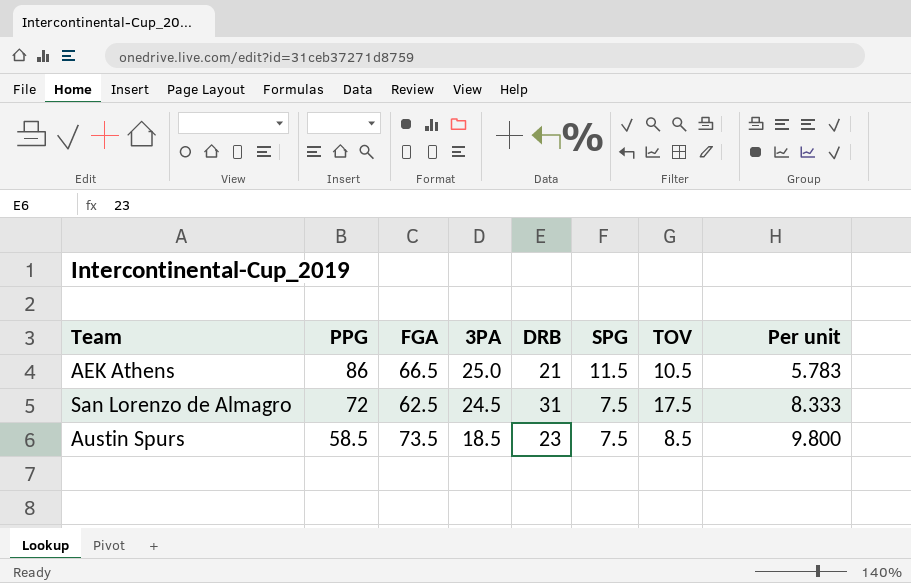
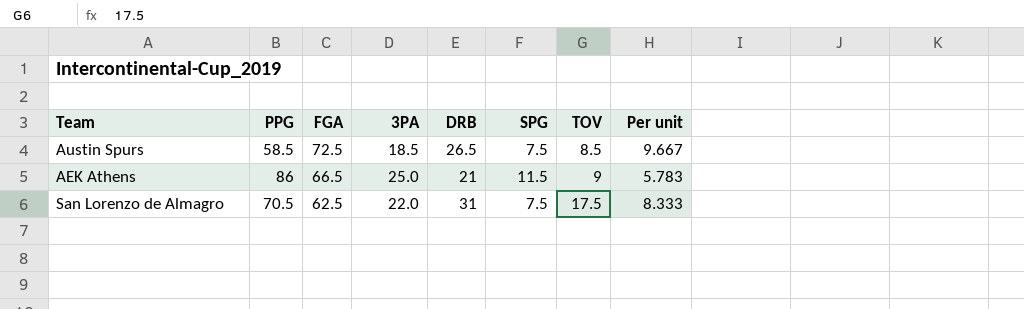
row order: PPG descending -> FGA descending
Austin Spurs | FGA: 73.5 -> 72.5
Austin Spurs | DRB: 23 -> 26.5
Austin Spurs | Per unit: 9.800 -> 9.667
AEK Athens | TOV: 10.5 -> 9
San Lorenzo de Almagro | PPG: 72 -> 70.5
San Lorenzo de Almagro | 3PA: 24.5 -> 22.0

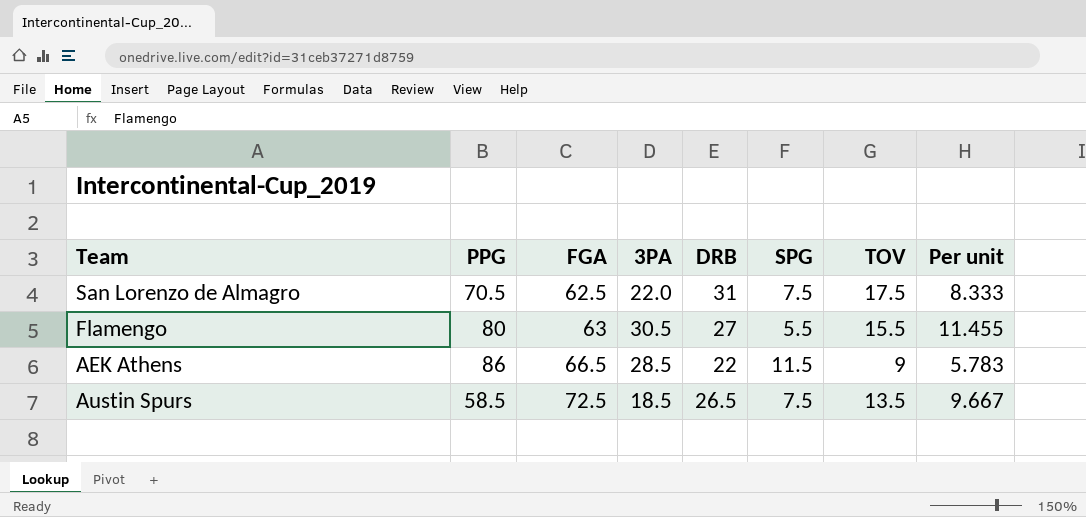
row order: FGA descending -> FGA ascending
row Flamengo: none -> 80 | 63 | 30.5 | 27 | 5.5 | 15.5 | 11.455
AEK Athens | 3PA: 25.0 -> 28.5
AEK Athens | DRB: 21 -> 22
Austin Spurs | TOV: 8.5 -> 13.5

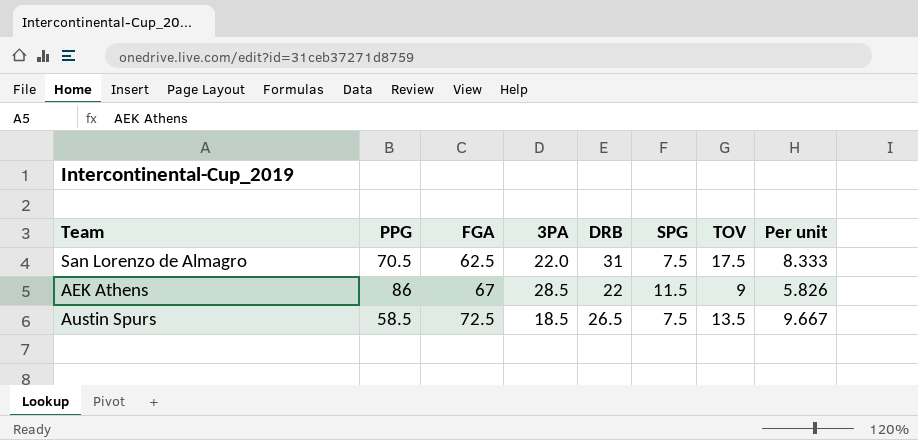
row Flamengo: 80 | 63 | 30.5 | 27 | 5.5 | 15.5 | 11.455 -> none
AEK Athens | FGA: 66.5 -> 67
AEK Athens | Per unit: 5.783 -> 5.826

